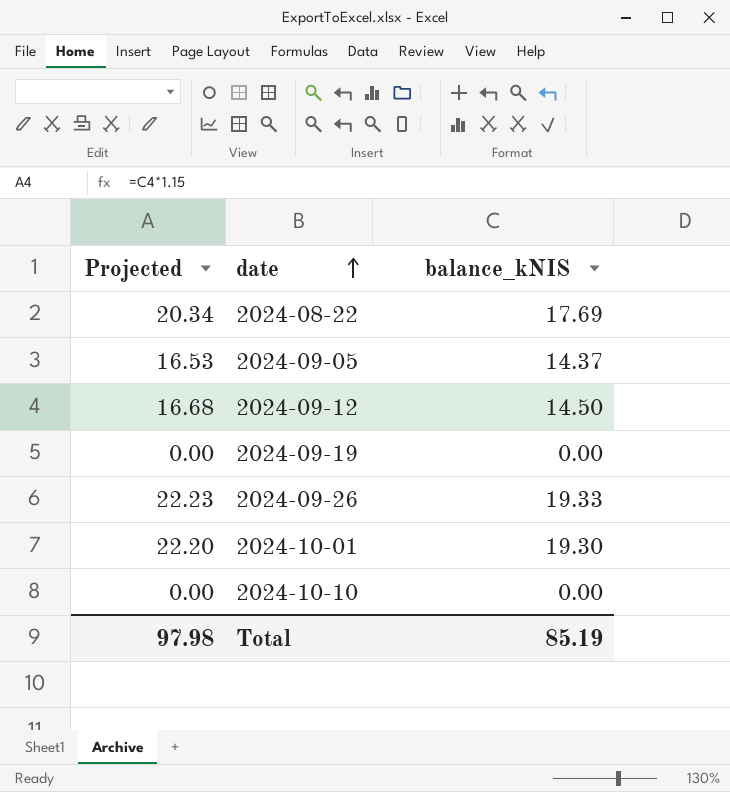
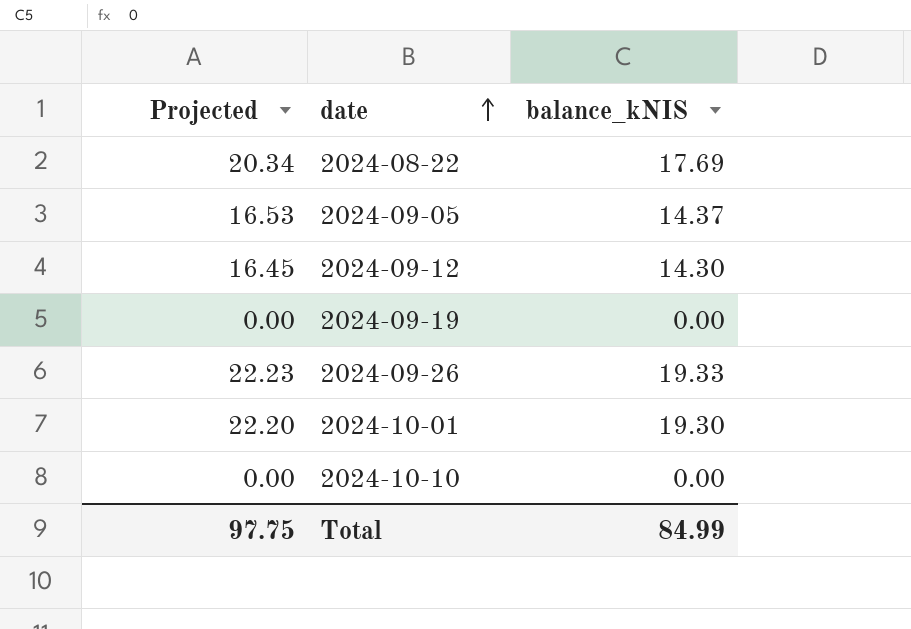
2024-09-12 | Projected: 16.68 -> 16.45
2024-09-12 | balance_kNIS: 14.50 -> 14.30
Total | Projected: 97.98 -> 97.75
Total | balance_kNIS: 85.19 -> 84.99

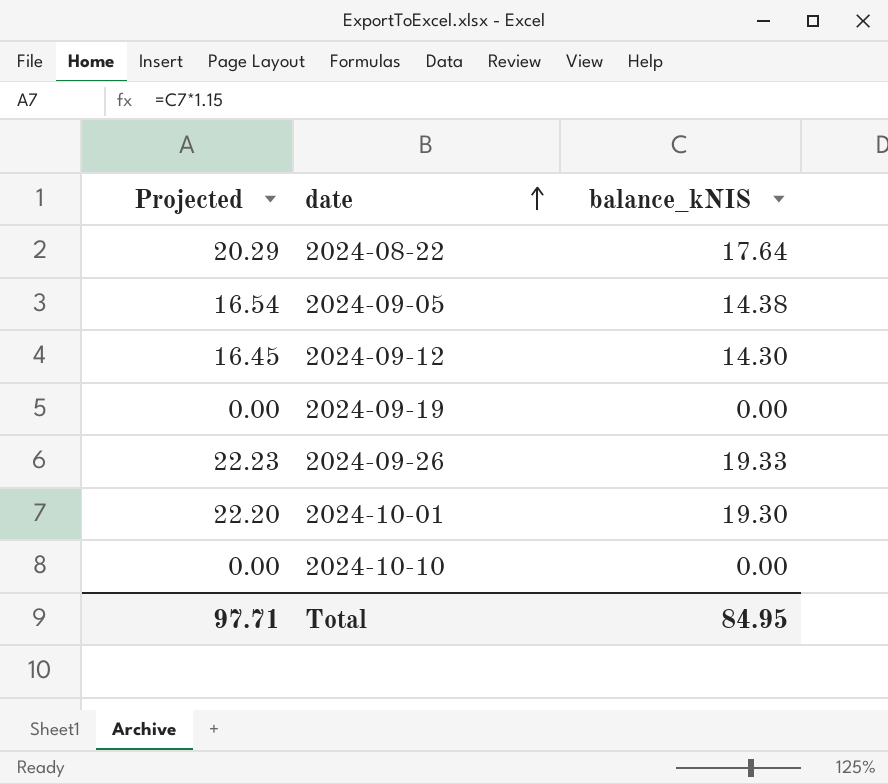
2024-08-22 | Projected: 20.34 -> 20.29
2024-08-22 | balance_kNIS: 17.69 -> 17.64
2024-09-05 | Projected: 16.53 -> 16.54
2024-09-05 | balance_kNIS: 14.37 -> 14.38
Total | Projected: 97.75 -> 97.71
Total | balance_kNIS: 84.99 -> 84.95

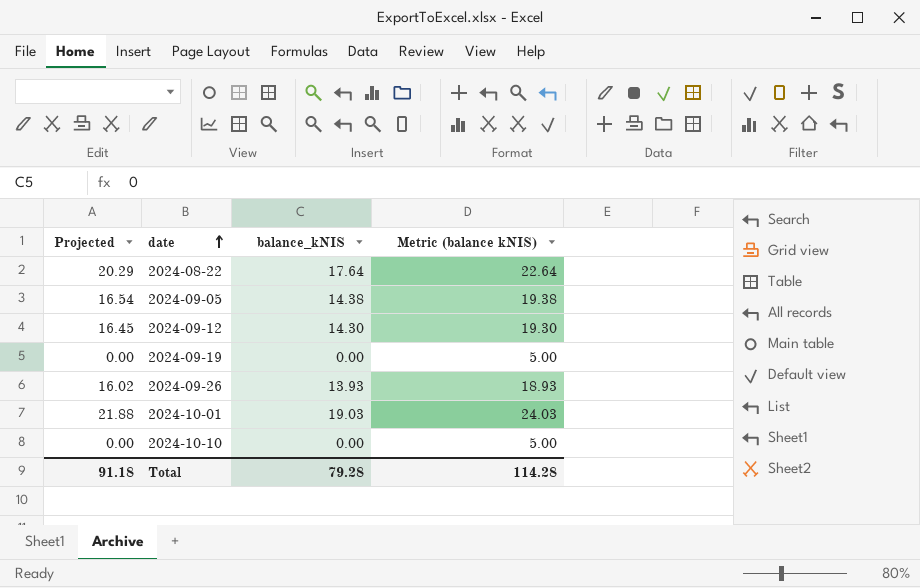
column Metric (balance kNIS) | formula: none -> [balance_kNIS] + 5
2024-09-26 | Projected: 22.23 -> 16.02
2024-09-26 | balance_kNIS: 19.33 -> 13.93
2024-10-01 | Projected: 22.20 -> 21.88
2024-10-01 | balance_kNIS: 19.30 -> 19.03
Total | Projected: 97.71 -> 91.18
Total | balance_kNIS: 84.95 -> 79.28

